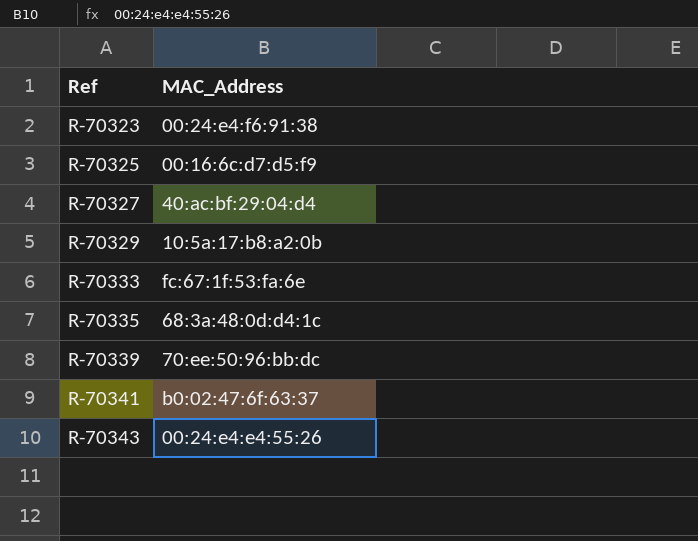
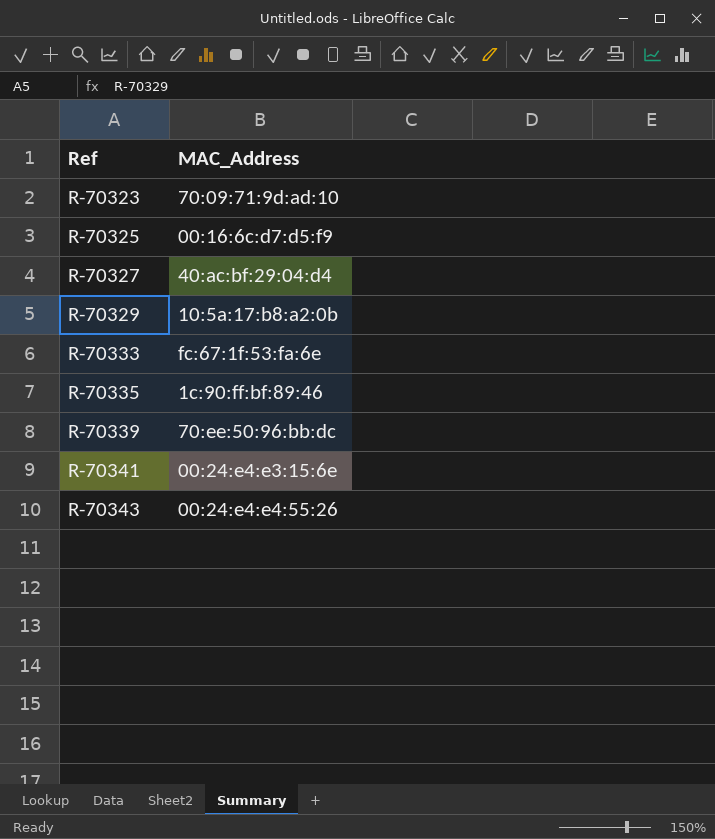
R-70323 | MAC_Address: 00:24:e4:f6:91:38 -> 70:09:71:9d:ad:10
R-70335 | MAC_Address: 68:3a:48:0d:d4:1c -> 1c:90:ff:bf:89:46
R-70341 | MAC_Address: b0:02:47:6f:63:37 -> 00:24:e4:e3:15:6e

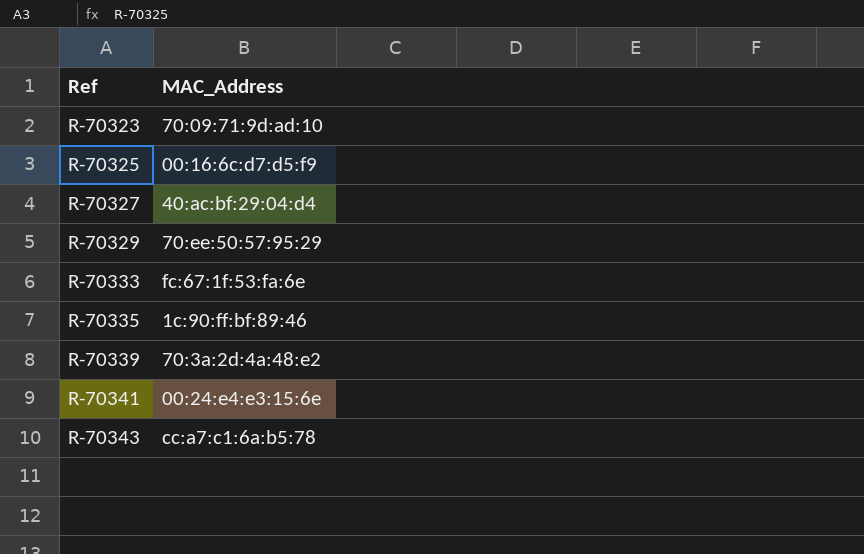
R-70329 | MAC_Address: 10:5a:17:b8:a2:0b -> 70:ee:50:57:95:29
R-70339 | MAC_Address: 70:ee:50:96:bb:dc -> 70:3a:2d:4a:48:e2
R-70343 | MAC_Address: 00:24:e4:e4:55:26 -> cc:a7:c1:6a:b5:78

